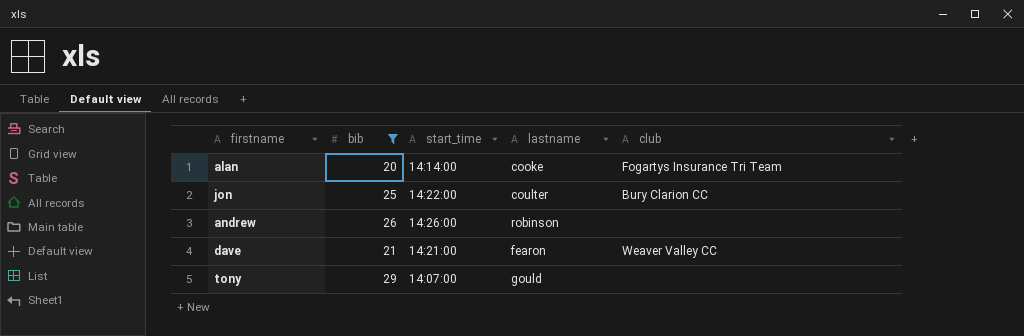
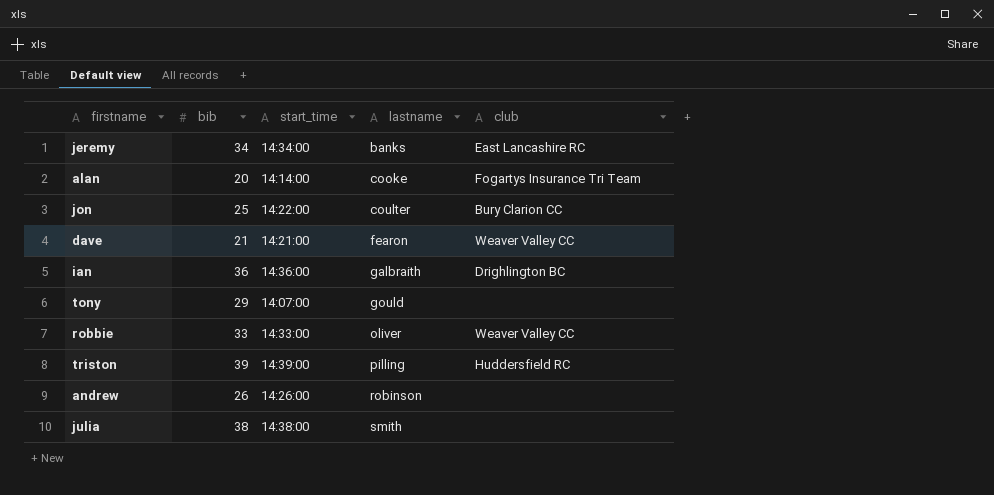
filter: bib <= 29 -> none
row order: none -> lastname ascending

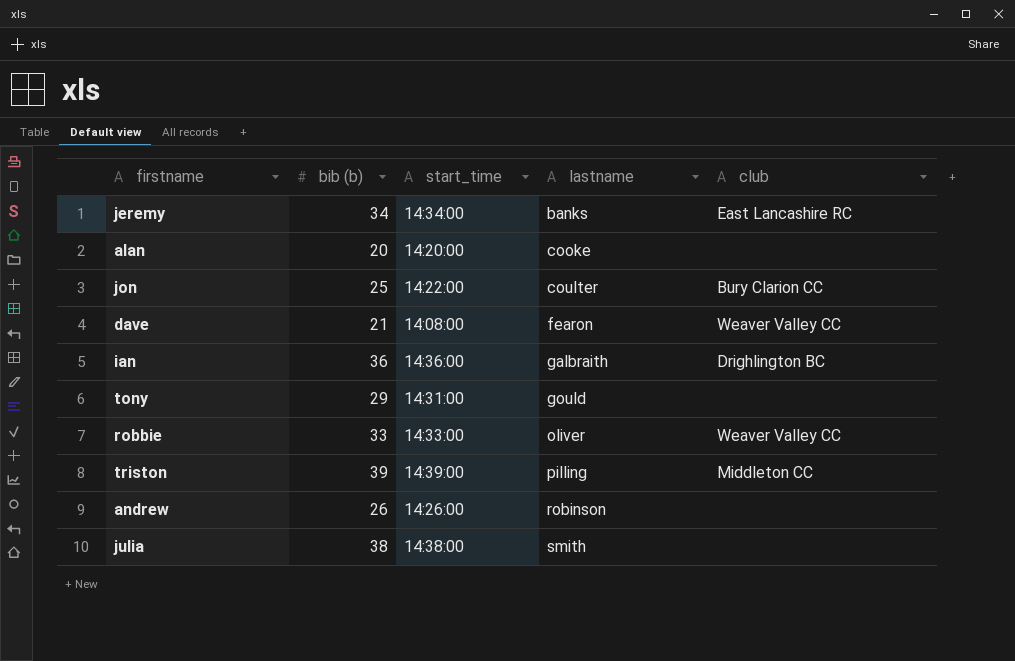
column name: bib -> bib (b)
alan | start_time: 14:14:00 -> 14:20:00
alan | club: Fogartys Insurance Tri Team -> none
dave | start_time: 14:21:00 -> 14:08:00
tony | start_time: 14:07:00 -> 14:31:00
triston | club: Huddersfield RC -> Middleton CC

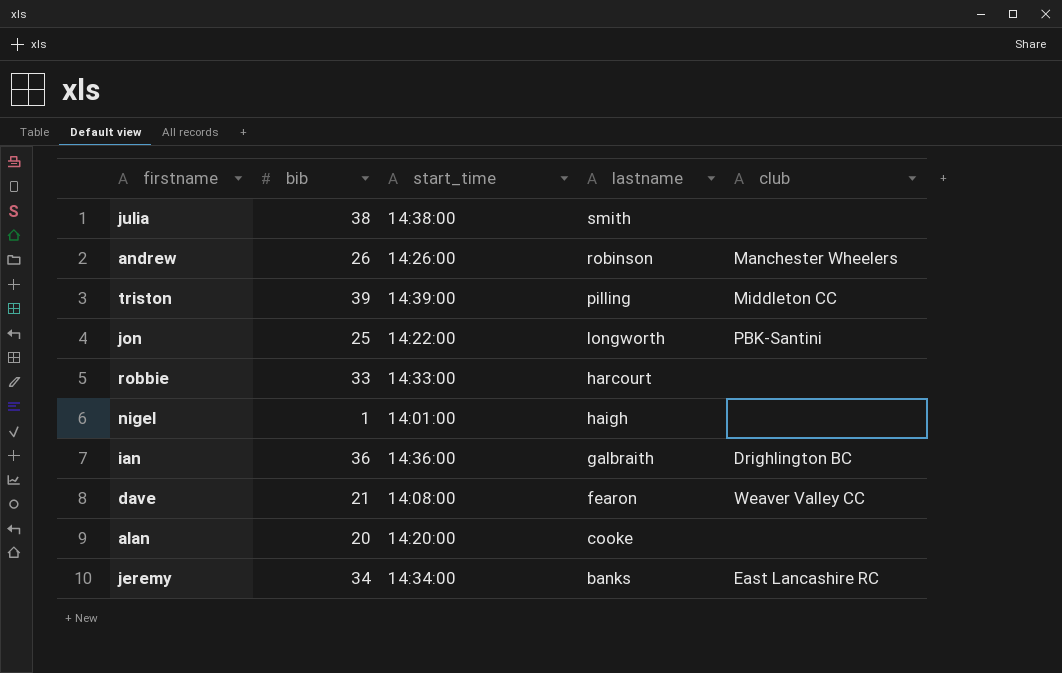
row order: lastname ascending -> lastname descending
column name: bib (b) -> bib
row tony: 29 | 14:31:00 | gould | none -> none
andrew | club: none -> Manchester Wheelers
jon | lastname: coulter -> longworth
jon | club: Bury Clarion CC -> PBK-Santini
robbie | lastname: oliver -> harcourt
robbie | club: Weaver Valley CC -> none
row nigel: none -> 1 | 14:01:00 | haigh | none

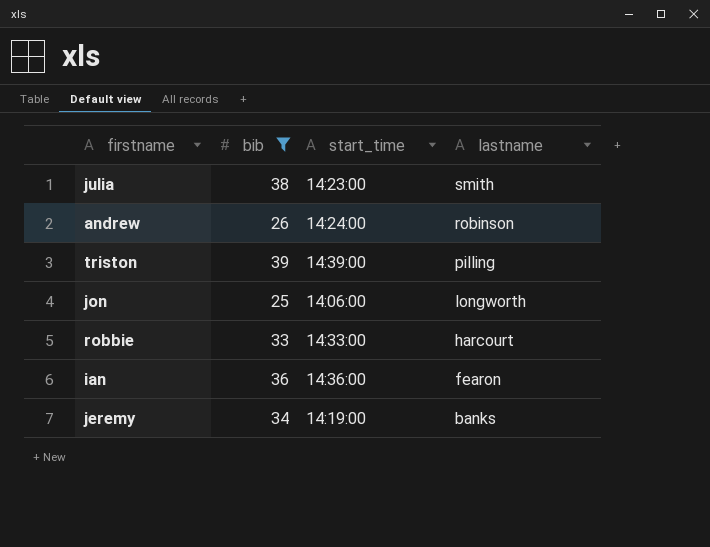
filter: none -> bib >= 25
column club | position: 5 -> none
julia | start_time: 14:38:00 -> 14:23:00
andrew | start_time: 14:26:00 -> 14:24:00
jon | start_time: 14:22:00 -> 14:06:00
ian | lastname: galbraith -> fearon
jeremy | start_time: 14:34:00 -> 14:19:00

